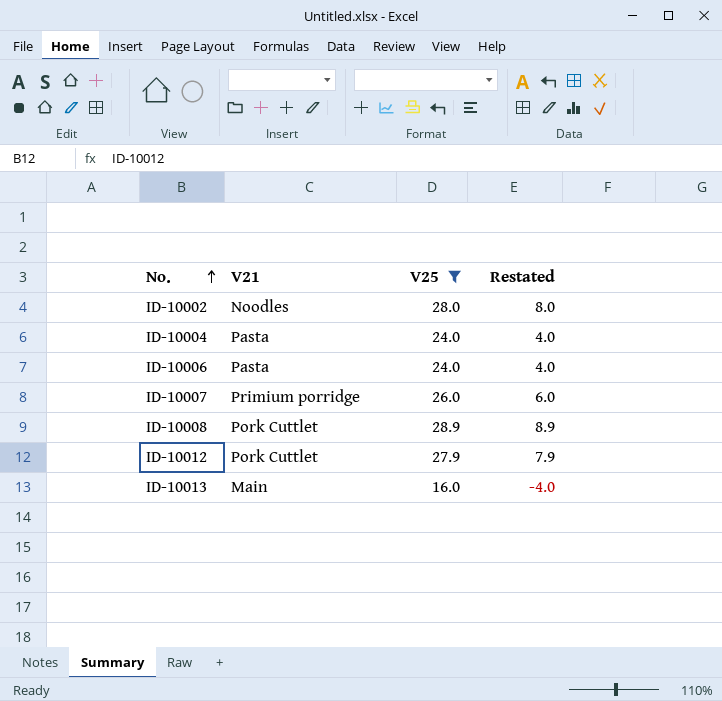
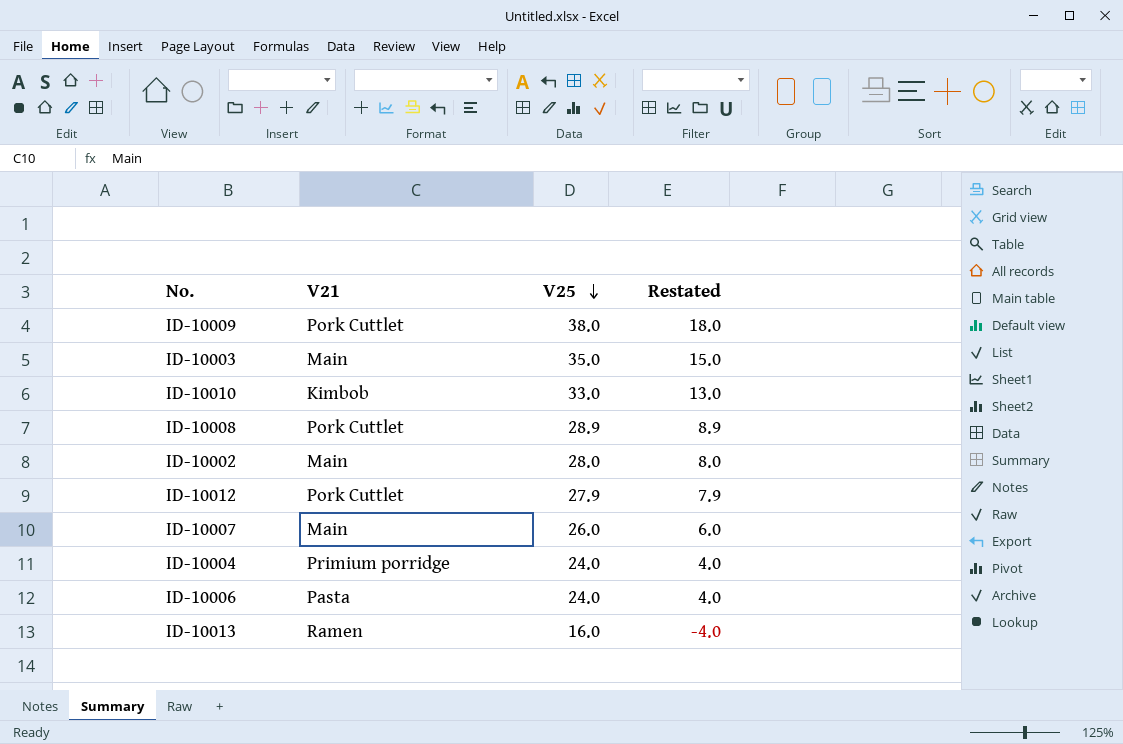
filter: V25 <= 28.9 -> none
row order: No. ascending -> V25 descending
ID-10002 | V21: Noodles -> Main
ID-10007 | V21: Primium porridge -> Main
ID-10004 | V21: Pasta -> Primium porridge
ID-10013 | V21: Main -> Ramen

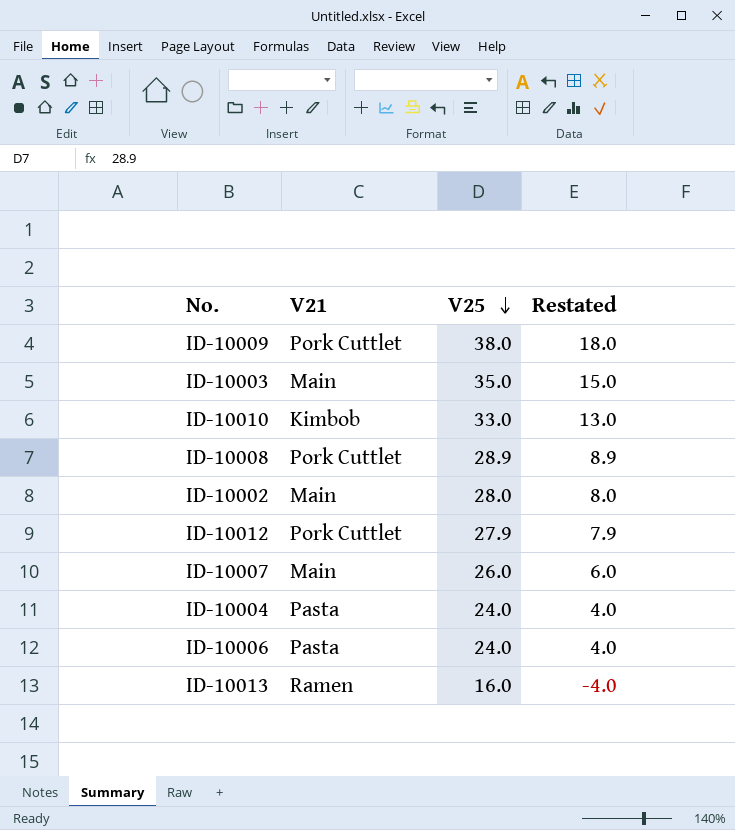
ID-10004 | V21: Primium porridge -> Pasta

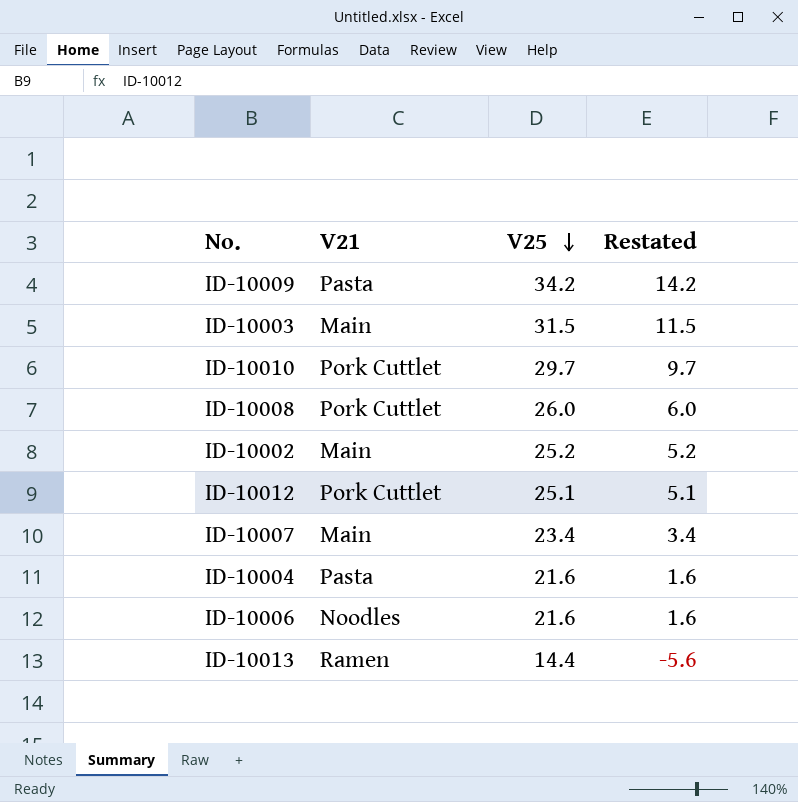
ID-10009 | V21: Pork Cuttlet -> Pasta
ID-10009 | V25: 38.0 -> 34.2
ID-10009 | Restated: 18.0 -> 14.2
ID-10003 | V25: 35.0 -> 31.5
ID-10003 | Restated: 15.0 -> 11.5
ID-10010 | V21: Kimbob -> Pork Cuttlet
ID-10010 | V25: 33.0 -> 29.7
ID-10010 | Restated: 13.0 -> 9.7
ID-10008 | V25: 28.9 -> 26.0
ID-10008 | Restated: 8.9 -> 6.0
ID-10002 | V25: 28.0 -> 25.2
ID-10002 | Restated: 8.0 -> 5.2
ID-10012 | V25: 27.9 -> 25.1
ID-10012 | Restated: 7.9 -> 5.1
ID-10007 | V25: 26.0 -> 23.4
ID-10007 | Restated: 6.0 -> 3.4
ID-10004 | V25: 24.0 -> 21.6
ID-10004 | Restated: 4.0 -> 1.6
ID-10006 | V21: Pasta -> Noodles
ID-10006 | V25: 24.0 -> 21.6
ID-10006 | Restated: 4.0 -> 1.6
ID-10013 | V25: 16.0 -> 14.4
ID-10013 | Restated: -4.0 -> -5.6

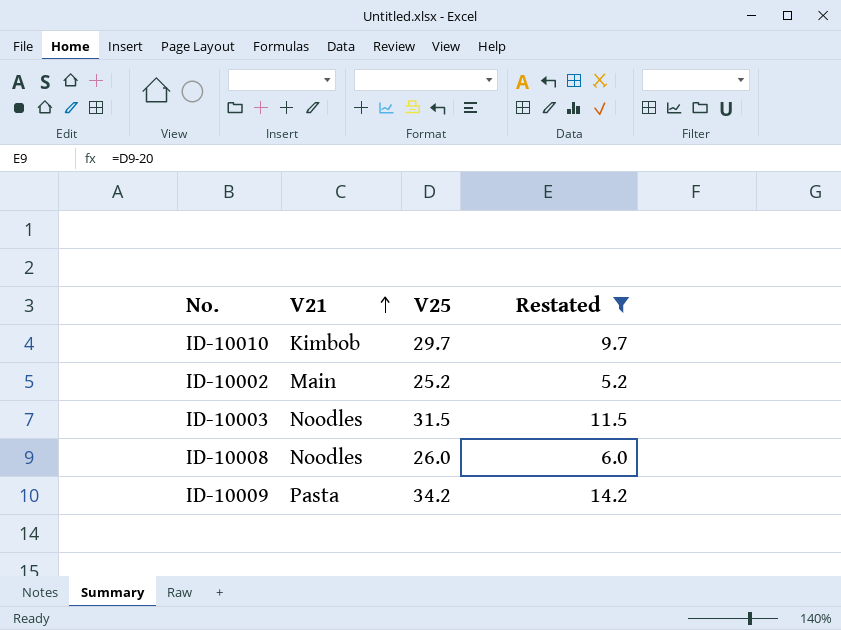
filter: none -> Restated >= 5.2
row order: V25 descending -> V21 ascending
ID-10010 | V21: Pork Cuttlet -> Kimbob
ID-10003 | V21: Main -> Noodles
ID-10008 | V21: Pork Cuttlet -> Noodles

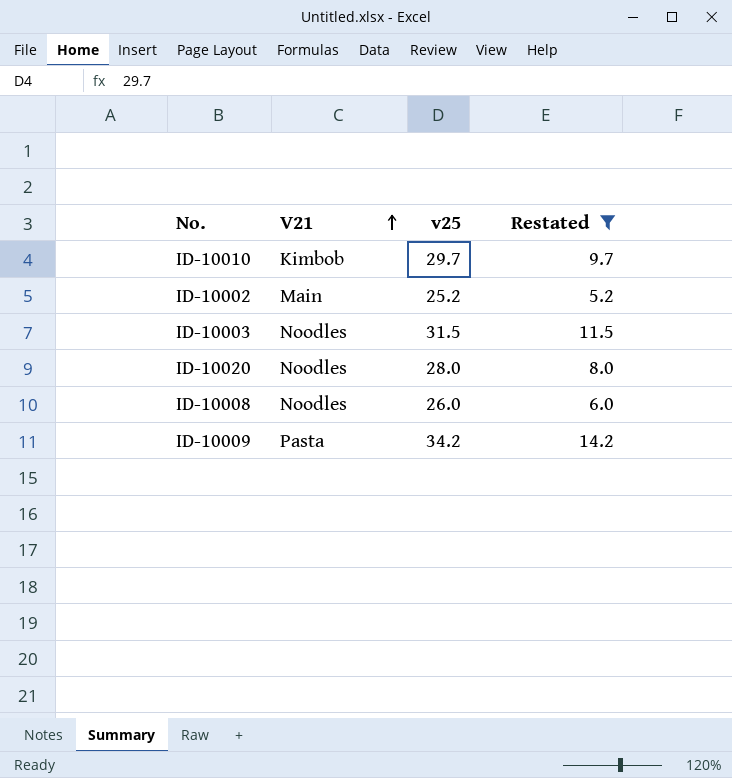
column name: V25 -> v25
row ID-10020: none -> Noodles | 28.0 | 8.0

